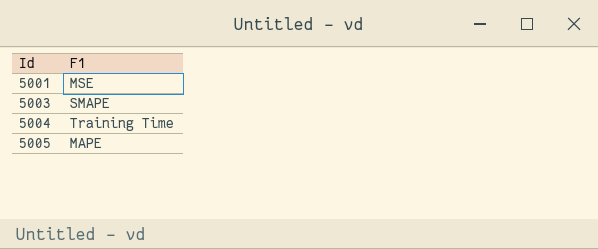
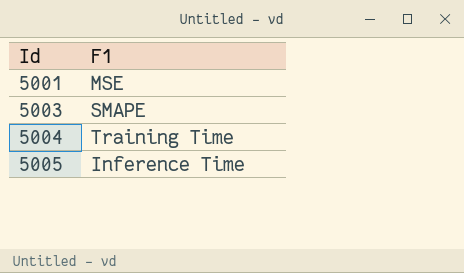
5005 | F1: MAPE -> Inference Time

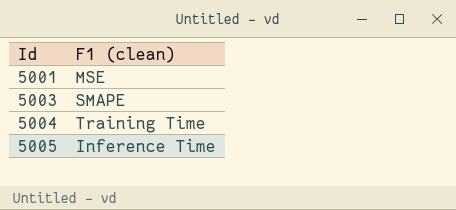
column name: F1 -> F1 (clean)

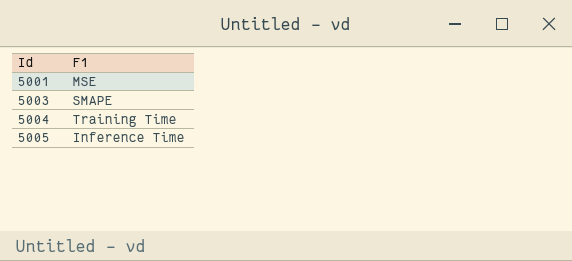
column name: F1 (clean) -> F1

